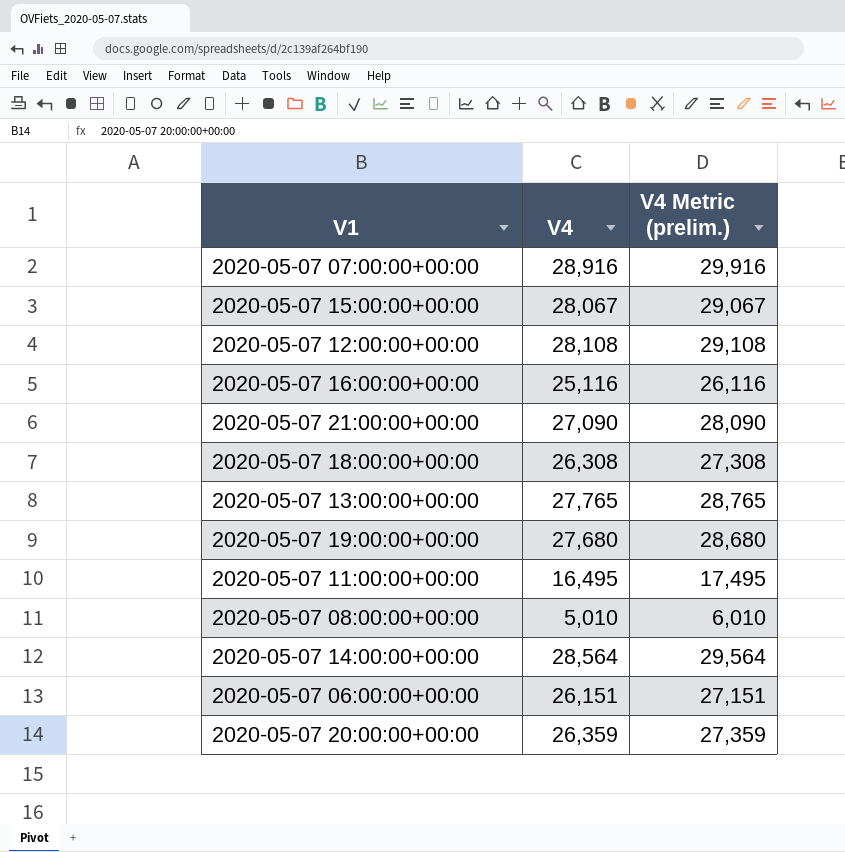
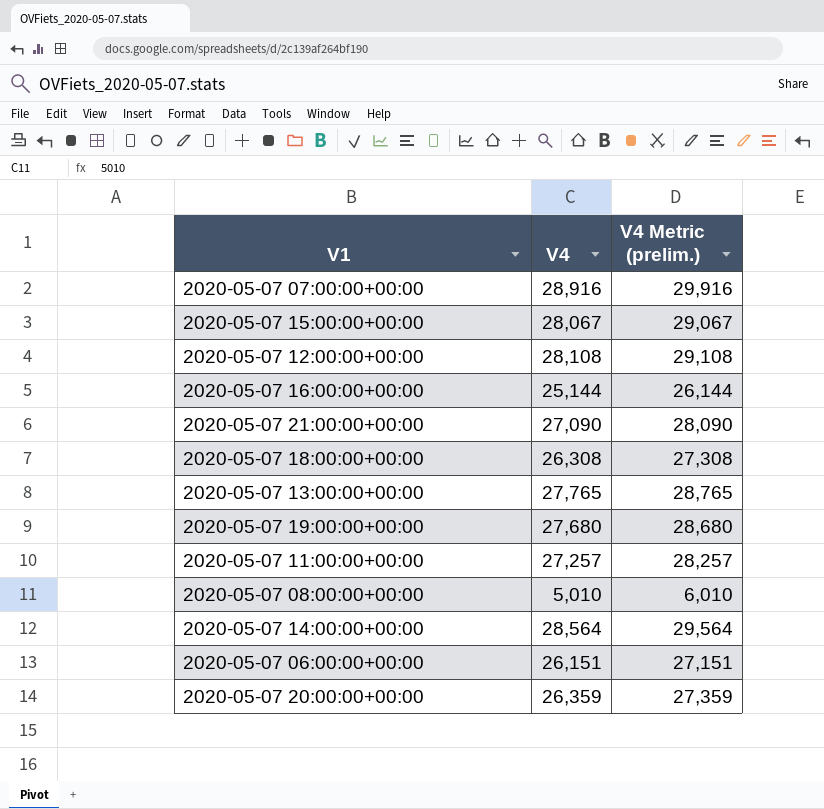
2020-05-07 16:00:00+00:00 | V4: 25,116 -> 25,144
2020-05-07 16:00:00+00:00 | V4 Metric (prelim.): 26,116 -> 26,144
2020-05-07 11:00:00+00:00 | V4: 16,495 -> 27,257
2020-05-07 11:00:00+00:00 | V4 Metric (prelim.): 17,495 -> 28,257

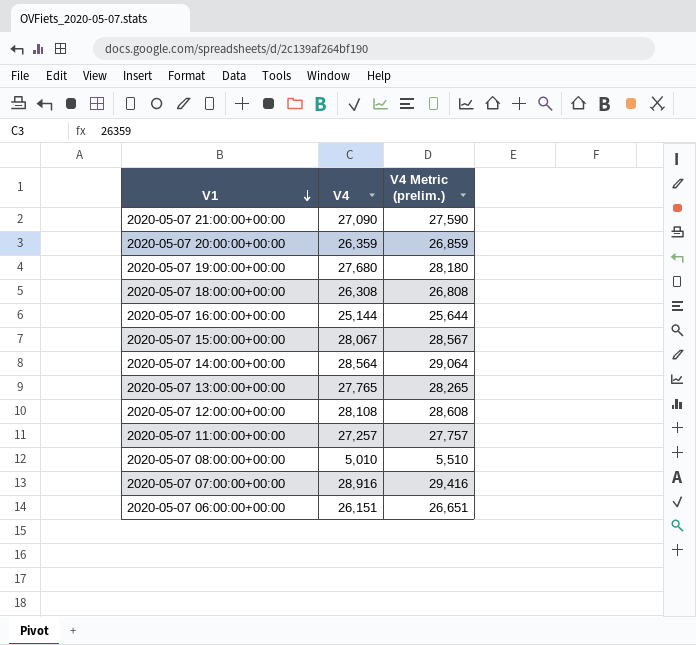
row order: none -> V1 descending
column V4 Metric (prelim.) | formula: [V4] + 1000 -> [V4] + 500

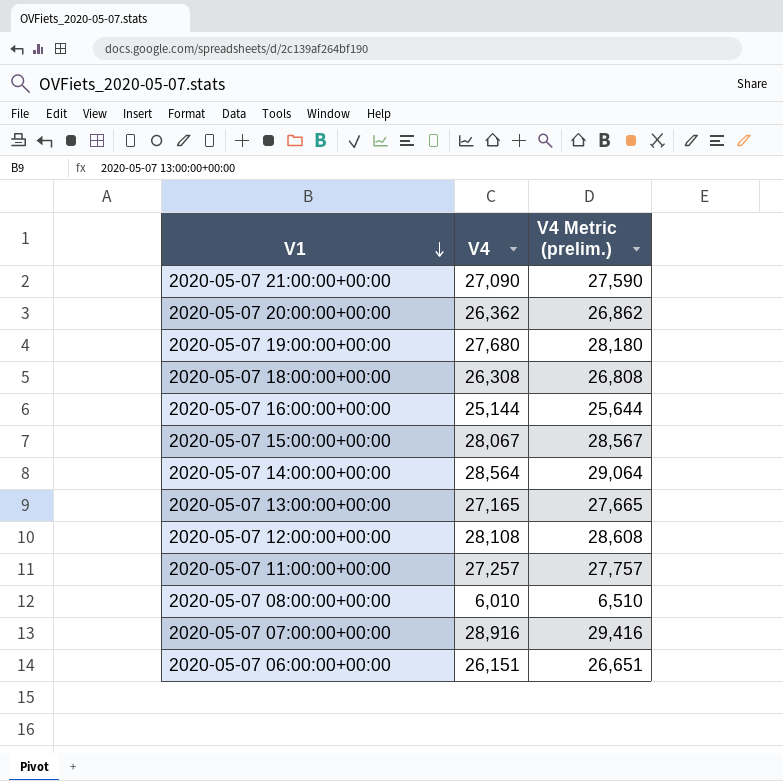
2020-05-07 20:00:00+00:00 | V4: 26,359 -> 26,362
2020-05-07 20:00:00+00:00 | V4 Metric (prelim.): 26,859 -> 26,862
2020-05-07 13:00:00+00:00 | V4: 27,765 -> 27,165
2020-05-07 13:00:00+00:00 | V4 Metric (prelim.): 28,265 -> 27,665
2020-05-07 08:00:00+00:00 | V4: 5,010 -> 6,010
2020-05-07 08:00:00+00:00 | V4 Metric (prelim.): 5,510 -> 6,510

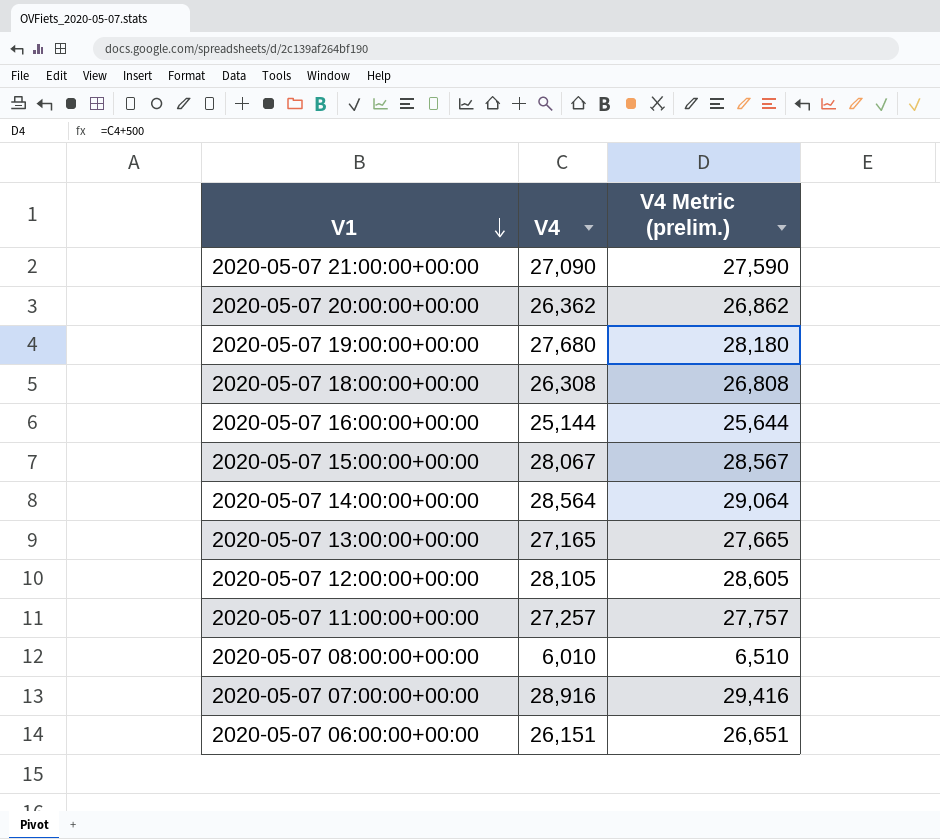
2020-05-07 12:00:00+00:00 | V4: 28,108 -> 28,105
2020-05-07 12:00:00+00:00 | V4 Metric (prelim.): 28,608 -> 28,605

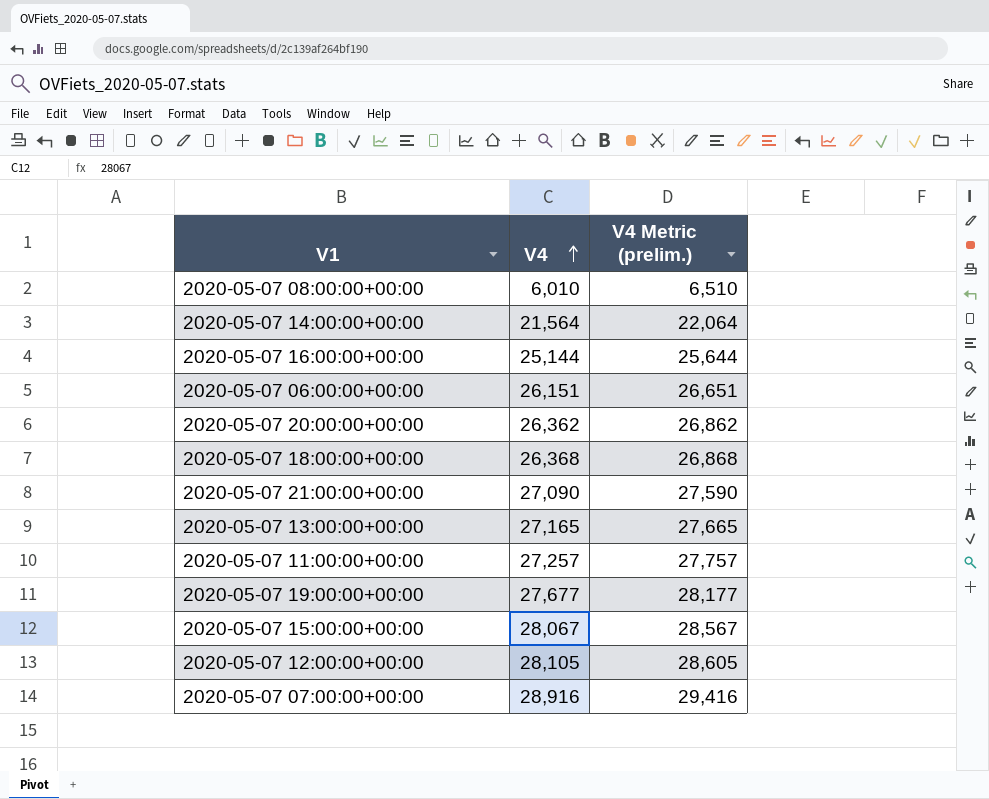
row order: V1 descending -> V4 ascending
2020-05-07 14:00:00+00:00 | V4: 28,564 -> 21,564
2020-05-07 14:00:00+00:00 | V4 Metric (prelim.): 29,064 -> 22,064
2020-05-07 18:00:00+00:00 | V4: 26,308 -> 26,368
2020-05-07 18:00:00+00:00 | V4 Metric (prelim.): 26,808 -> 26,868
2020-05-07 19:00:00+00:00 | V4: 27,680 -> 27,677
2020-05-07 19:00:00+00:00 | V4 Metric (prelim.): 28,180 -> 28,177

